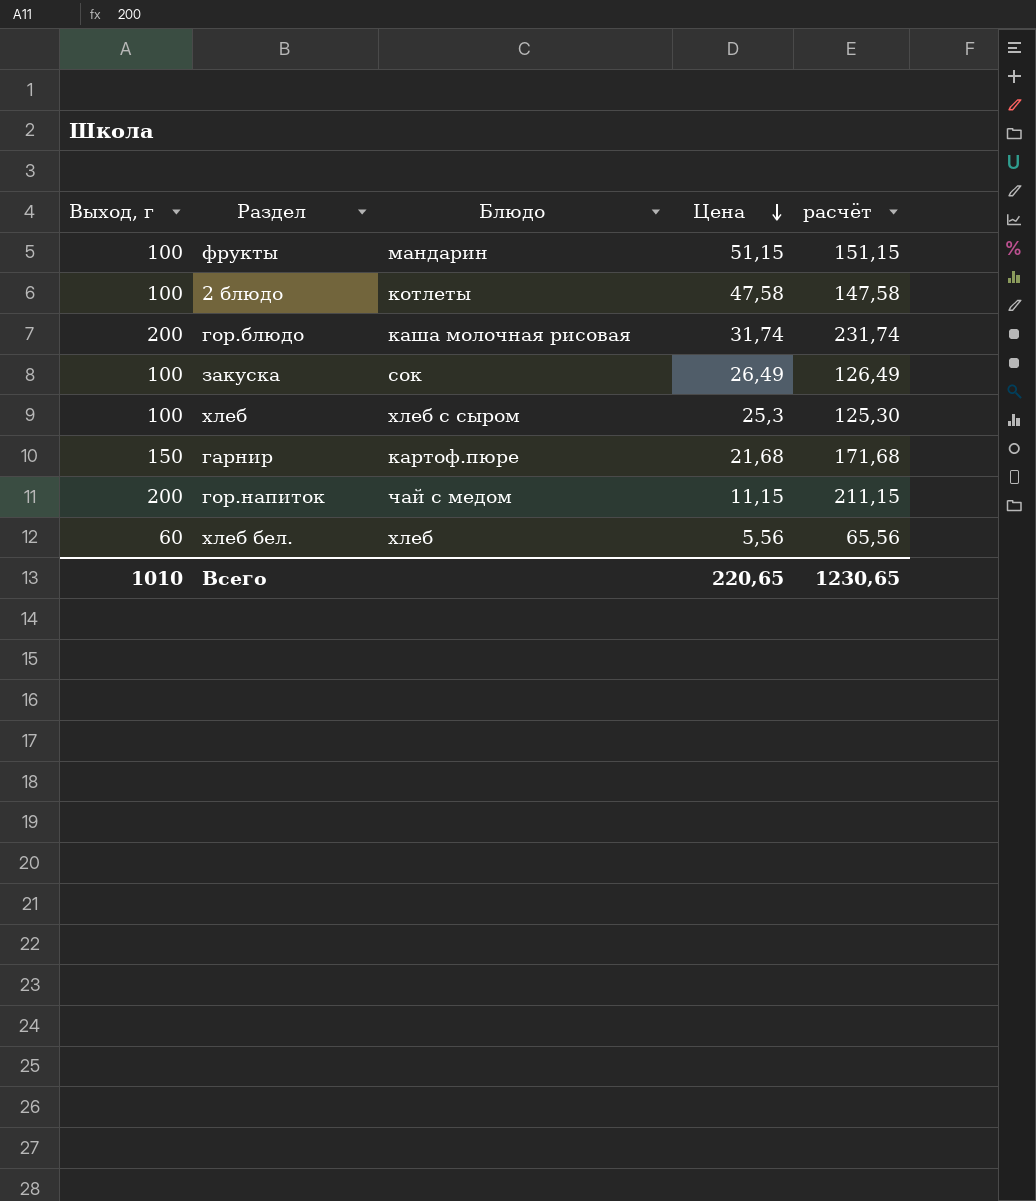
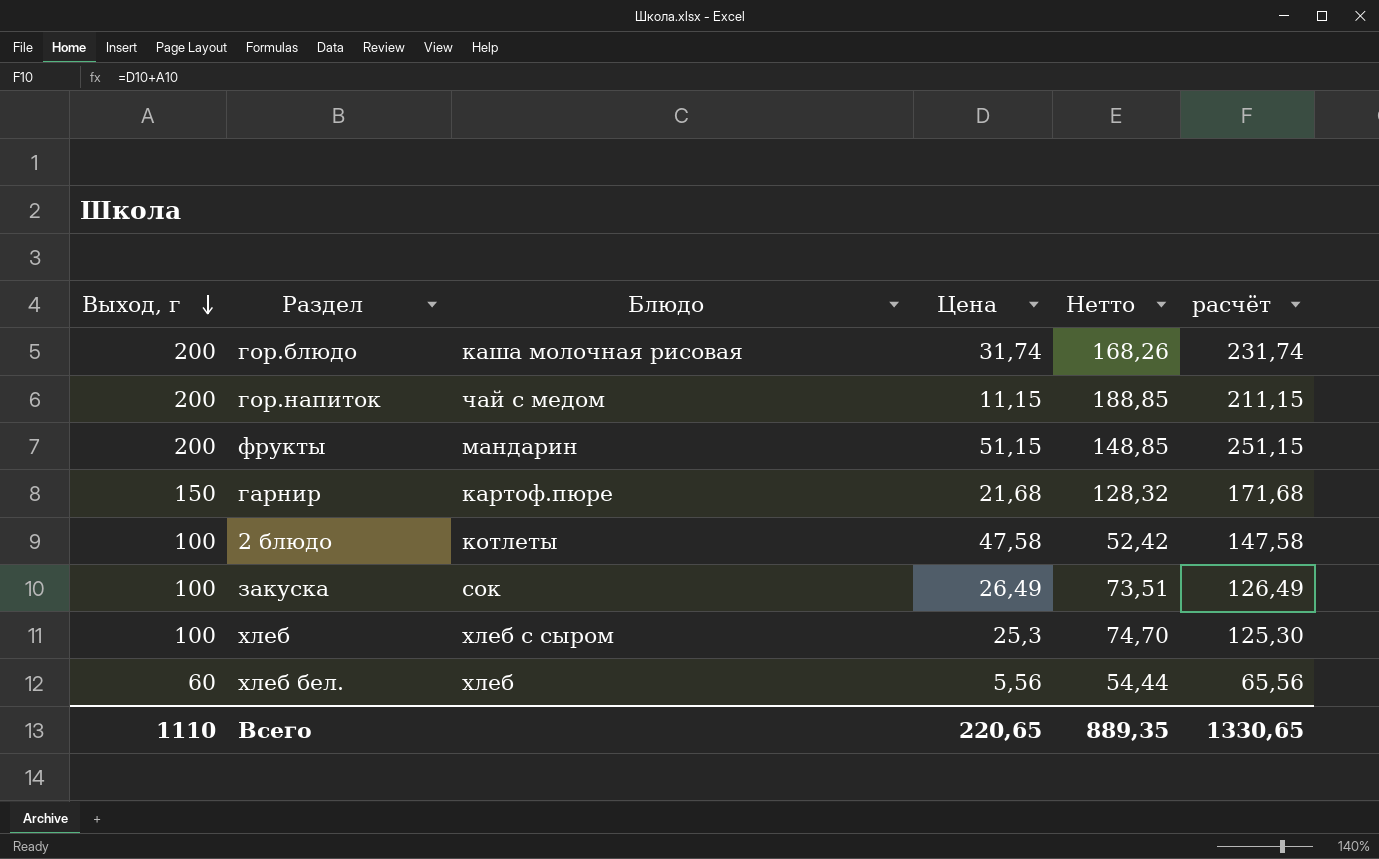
row order: Цена descending -> Выход, г descending
column Нетто | formula: none -> [Выход, г] - [Цена]
фрукты | Выход, г: 100 -> 200
фрукты | расчёт: 151,15 -> 251,15
Всего | Выход, г: 1010 -> 1110
Всего | расчёт: 1230,65 -> 1330,65

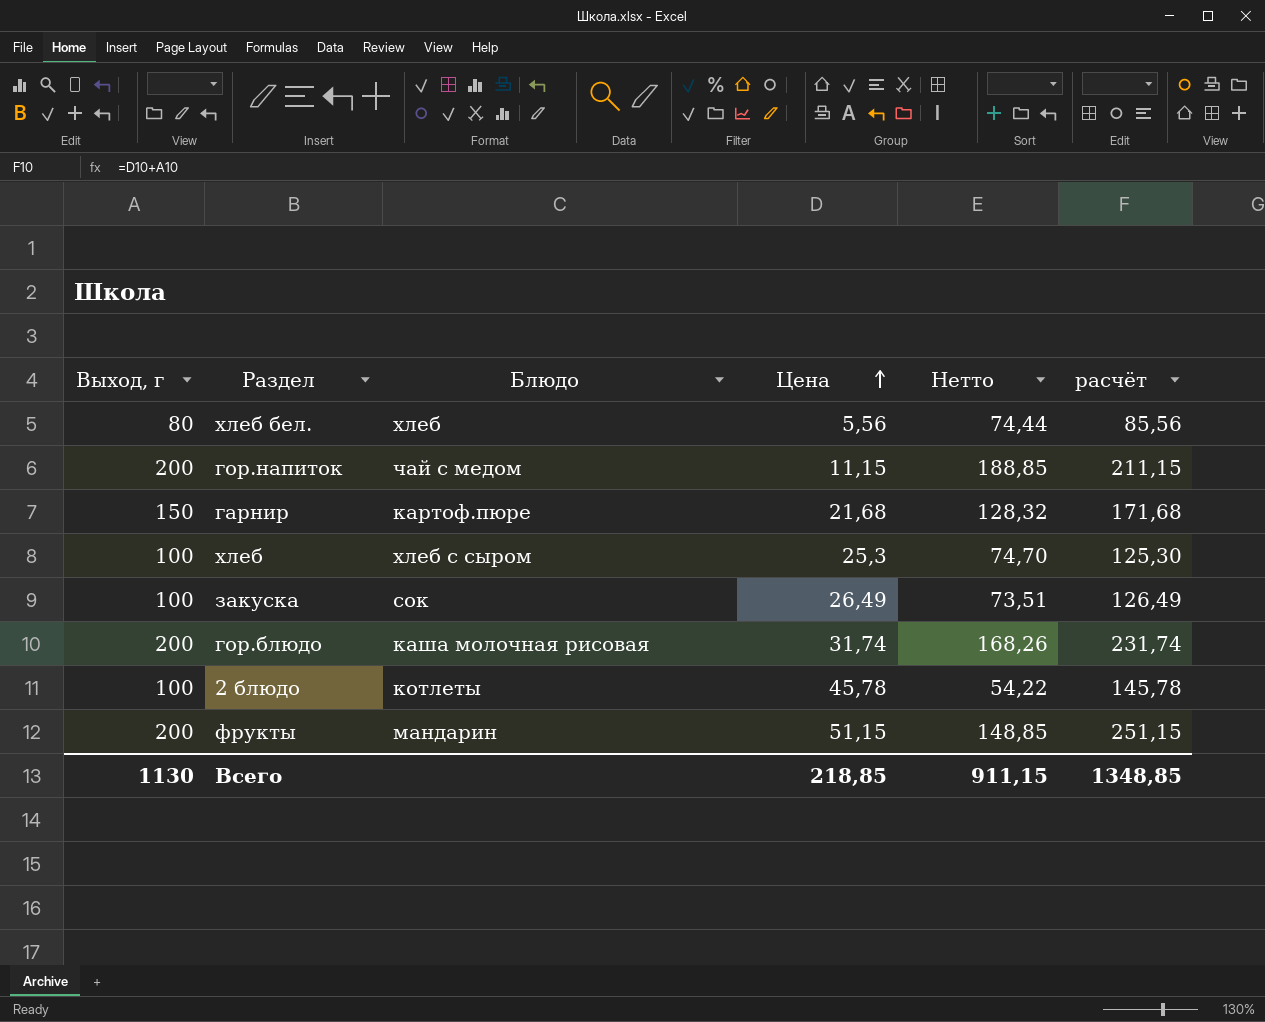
row order: Выход, г descending -> Цена ascending
хлеб бел. | Выход, г: 60 -> 80
хлеб бел. | Нетто: 54,44 -> 74,44
хлеб бел. | расчёт: 65,56 -> 85,56
2 блюдо | Цена: 47,58 -> 45,78
2 блюдо | Нетто: 52,42 -> 54,22
2 блюдо | расчёт: 147,58 -> 145,78
Всего | Выход, г: 1110 -> 1130
Всего | Цена: 220,65 -> 218,85
Всего | Нетто: 889,35 -> 911,15
Всего | расчёт: 1330,65 -> 1348,85

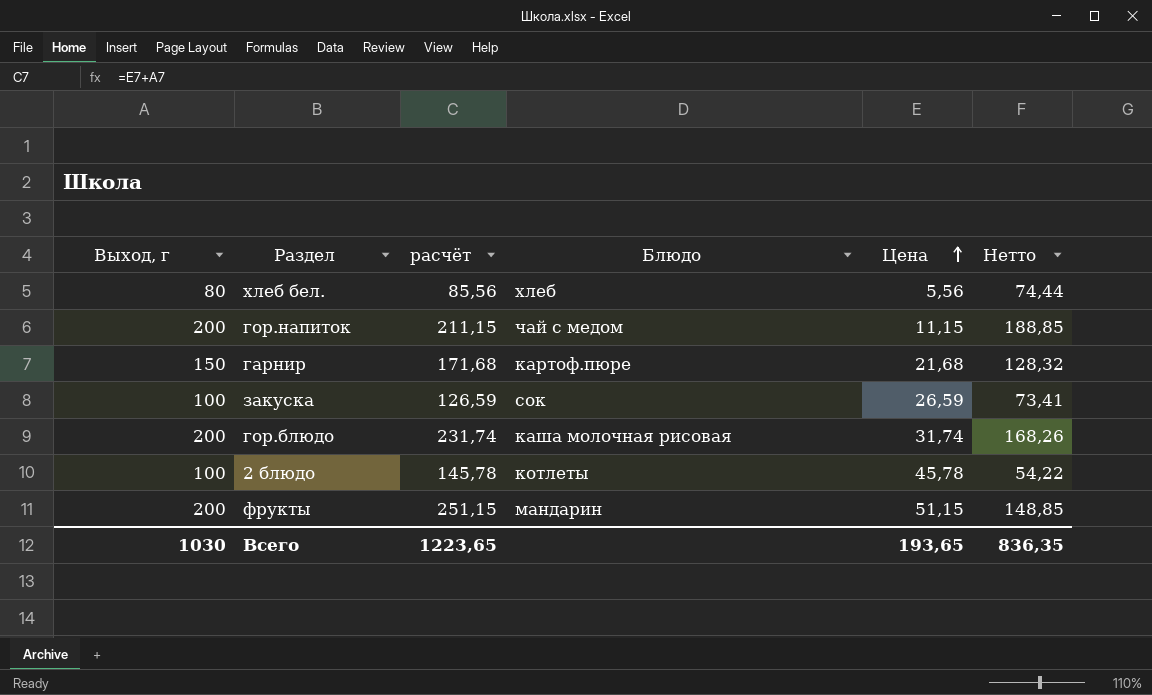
column расчёт | position: 6 -> 3
row хлеб: 100 | хлеб с сыром | 25,3 | 74,70 | 125,30 -> none
закуска | расчёт: 126,49 -> 126,59
закуска | Цена: 26,49 -> 26,59
закуска | Нетто: 73,51 -> 73,41
Всего | Выход, г: 1130 -> 1030
Всего | расчёт: 1348,85 -> 1223,65
Всего | Цена: 218,85 -> 193,65
Всего | Нетто: 911,15 -> 836,35

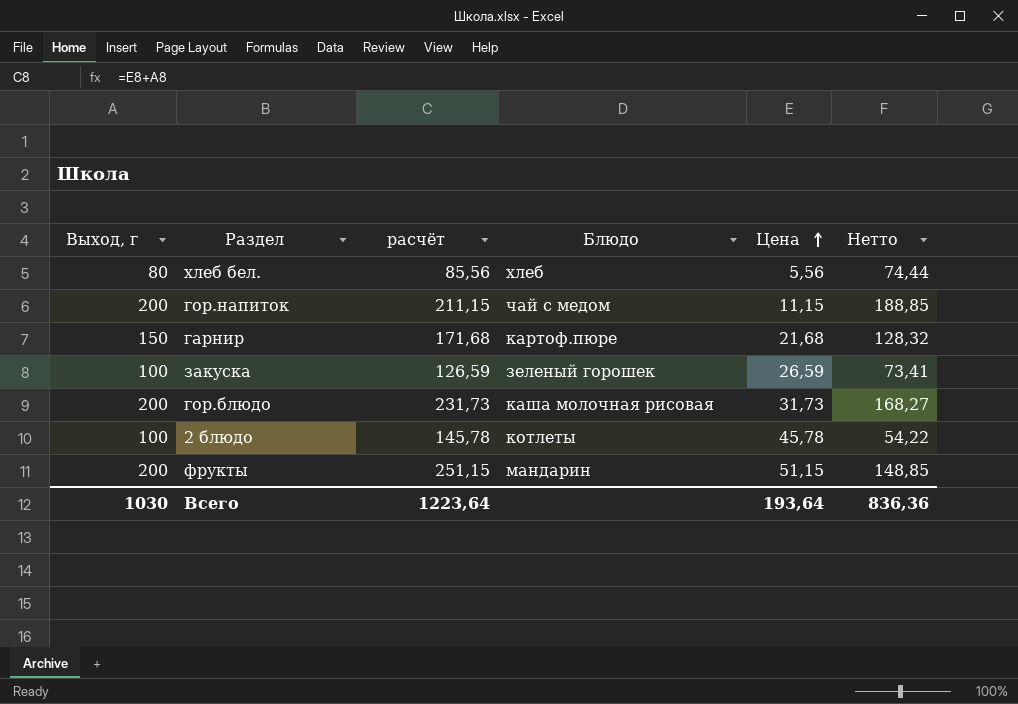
закуска | Блюдо: сок -> зеленый горошек
гор.блюдо | расчёт: 231,74 -> 231,73
гор.блюдо | Цена: 31,74 -> 31,73
гор.блюдо | Нетто: 168,26 -> 168,27
Всего | расчёт: 1223,65 -> 1223,64
Всего | Цена: 193,65 -> 193,64
Всего | Нетто: 836,35 -> 836,36

